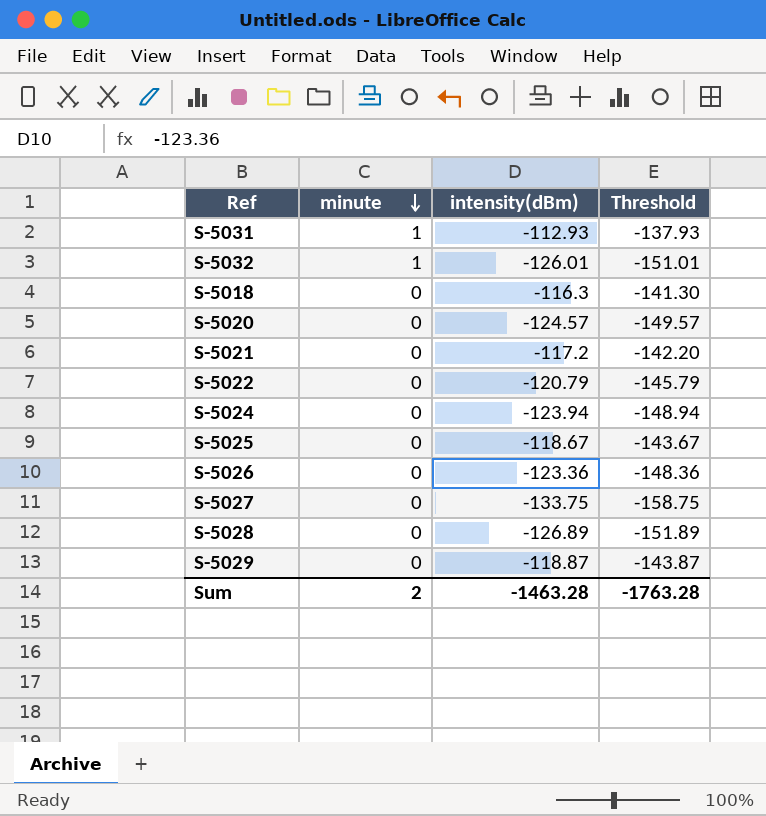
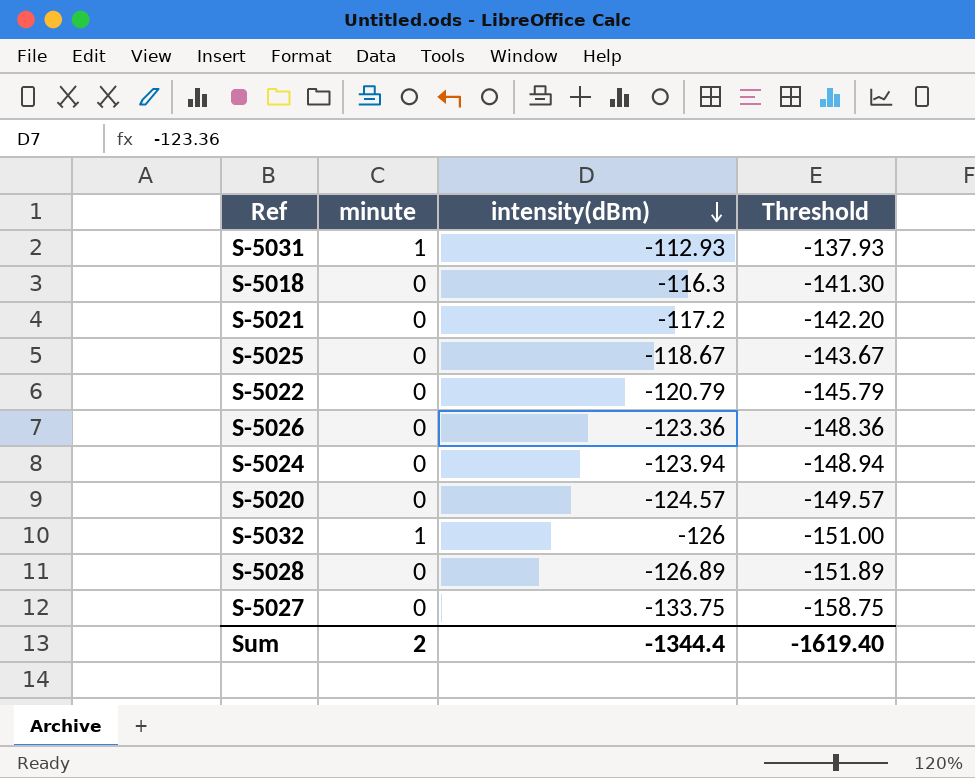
row order: minute descending -> intensity(dBm) descending
row S-5029: 0 | -118.87 | -143.87 -> none
S-5032 | intensity(dBm): -126.01 -> -126
S-5032 | Threshold: -151.01 -> -151.00
Sum | intensity(dBm): -1463.28 -> -1344.4
Sum | Threshold: -1763.28 -> -1619.40

